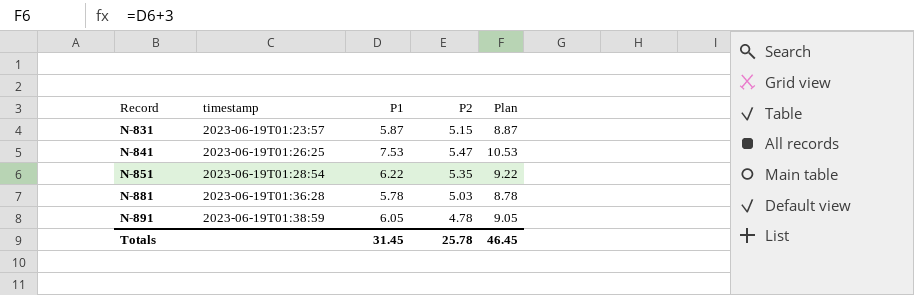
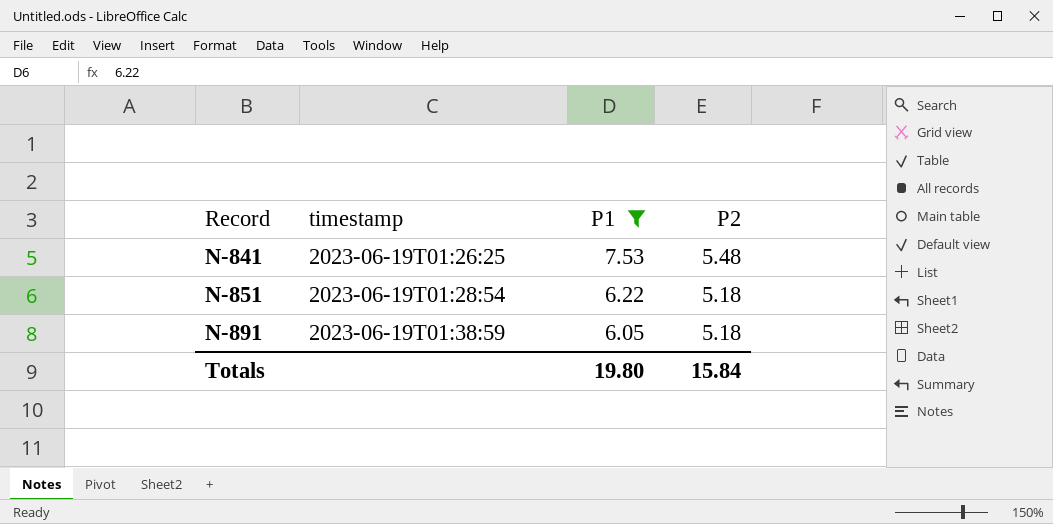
filter: none -> P1 >= 6.05
column Plan | formula: [P1] + 3 -> none
N-841 | P2: 5.47 -> 5.48
N-851 | P2: 5.35 -> 5.18
N-891 | P2: 4.78 -> 5.18
Totals | P1: 31.45 -> 19.80
Totals | P2: 25.78 -> 15.84

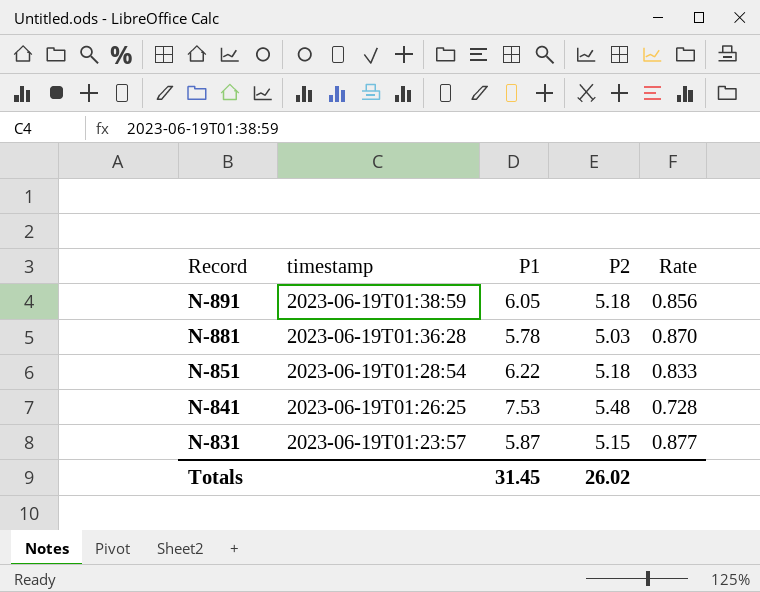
filter: P1 >= 6.05 -> none
row order: Record ascending -> Record descending
column Rate | formula: none -> [P2] / [P1]
Totals | P1: 19.80 -> 31.45
Totals | P2: 15.84 -> 26.02

